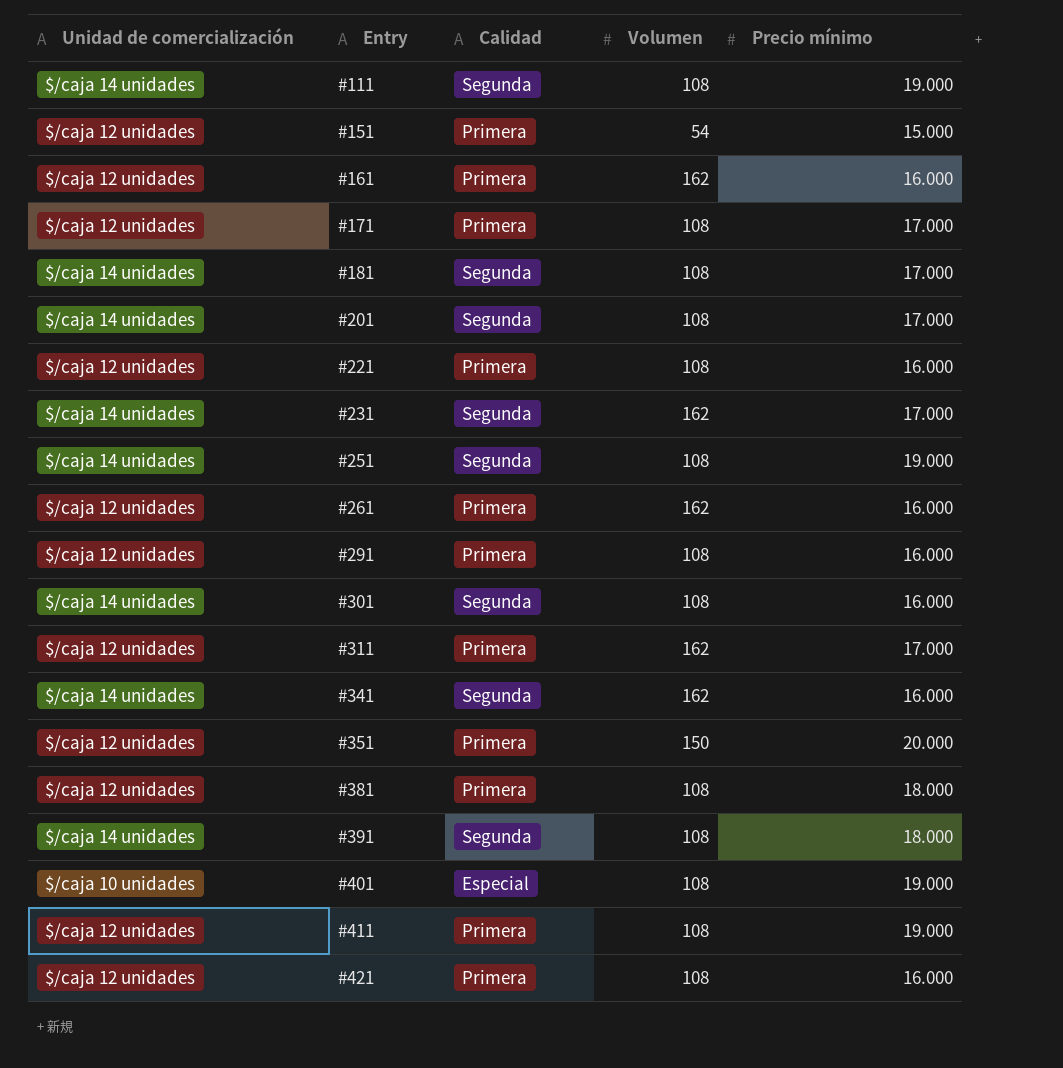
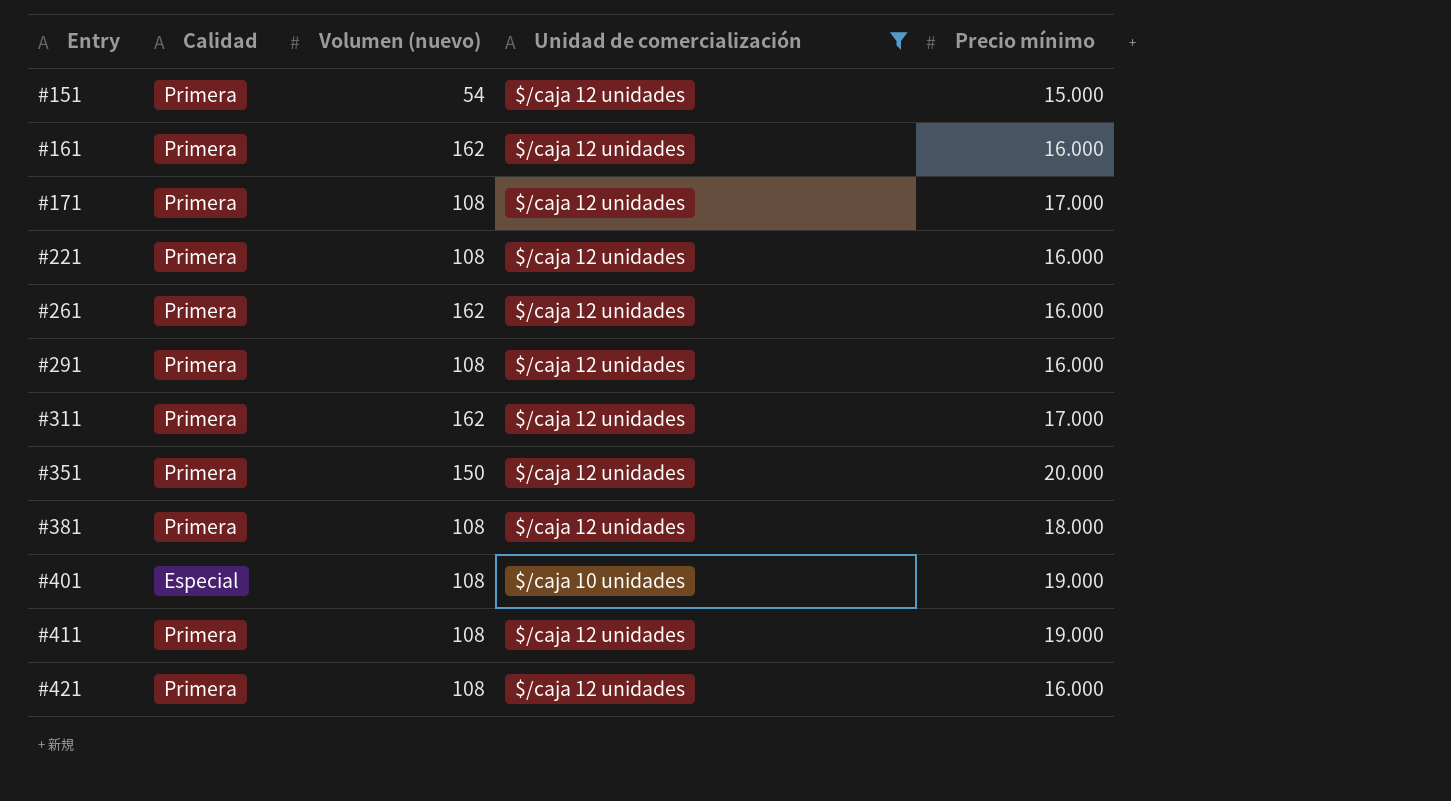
filter: none -> Unidad de comercialización != $/caja 14 unidades
column name: Volumen -> Volumen (nuevo)
column Unidad de comercialización | position: 1 -> 4

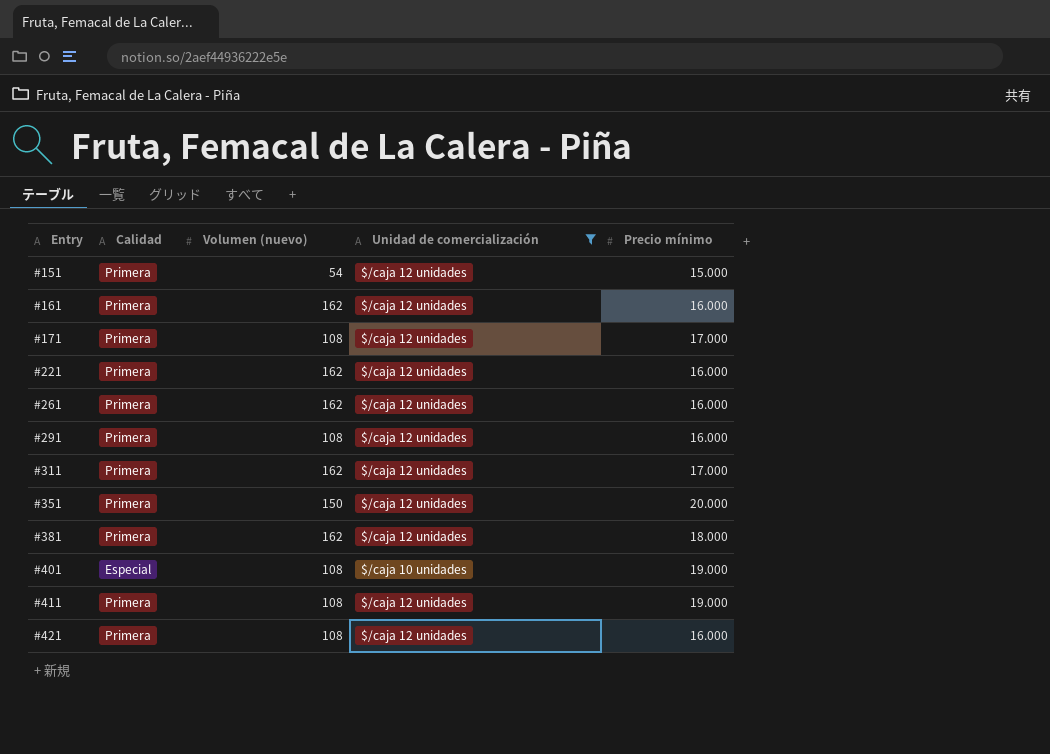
#221 | Volumen (nuevo): 108 -> 162
#381 | Volumen (nuevo): 108 -> 162

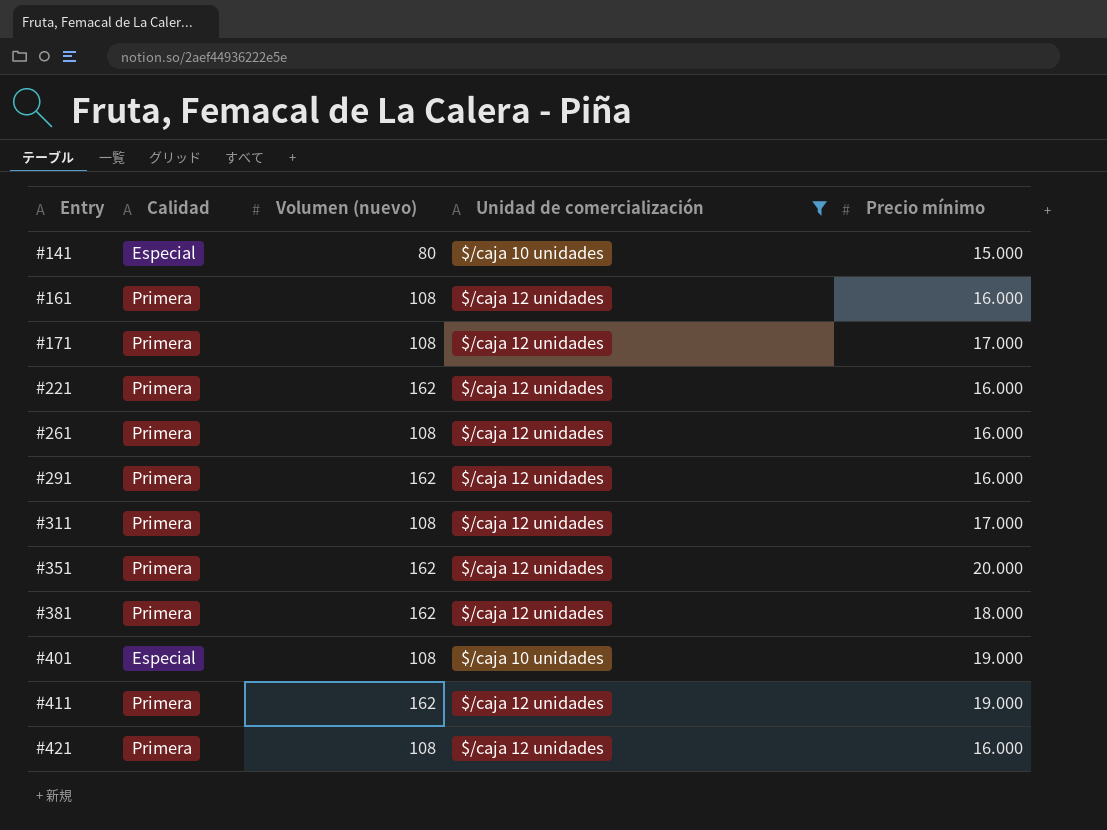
row #151: Primera | 54 | $/caja 12 unidades | 15.000 -> none
row #141: none -> Especial | 80 | $/caja 10 unidades | 15.000
#161 | Volumen (nuevo): 162 -> 108
#261 | Volumen (nuevo): 162 -> 108
#291 | Volumen (nuevo): 108 -> 162
#311 | Volumen (nuevo): 162 -> 108
#351 | Volumen (nuevo): 150 -> 162
#411 | Volumen (nuevo): 108 -> 162

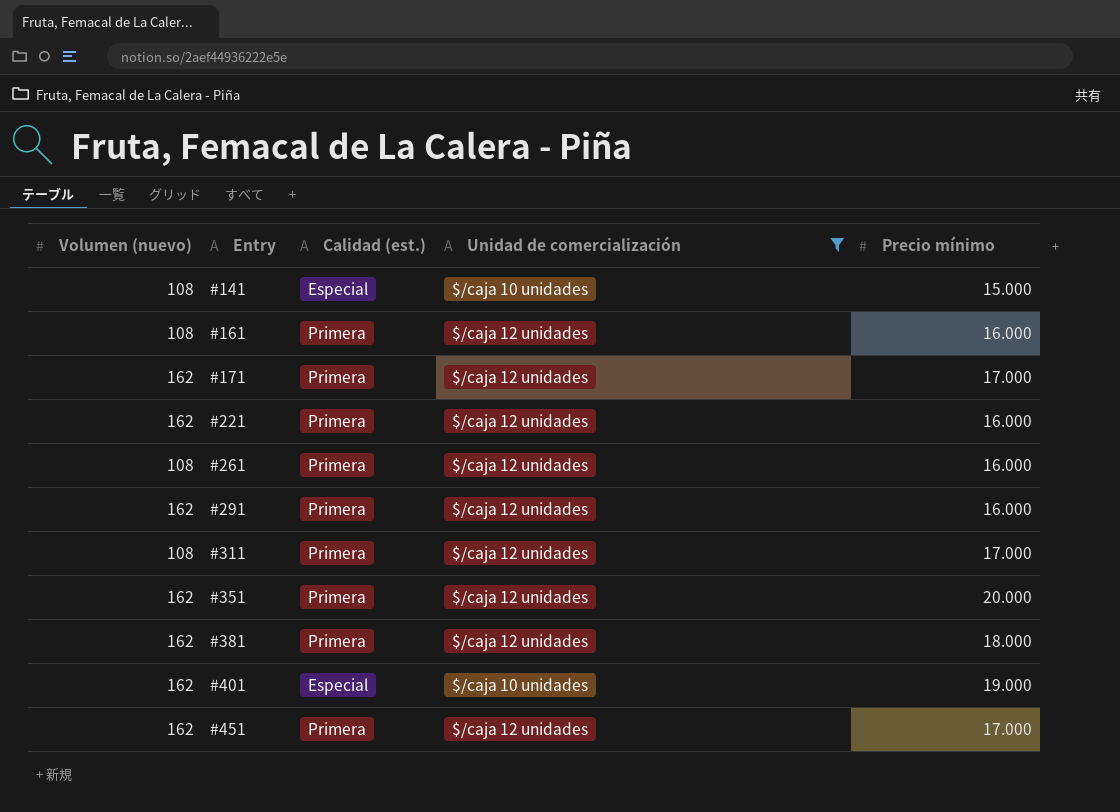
column Volumen (nuevo) | position: 3 -> 1
column name: Calidad -> Calidad (est.)
row #411: Primera | 162 | $/caja 12 unidades | 19.000 -> none
row #421: Primera | 108 | $/caja 12 unidades | 16.000 -> none
#141 | Volumen (nuevo): 80 -> 108
#171 | Volumen (nuevo): 108 -> 162
#401 | Volumen (nuevo): 108 -> 162
row #451: none -> 162 | Primera | $/caja 12 unidades | 17.000

